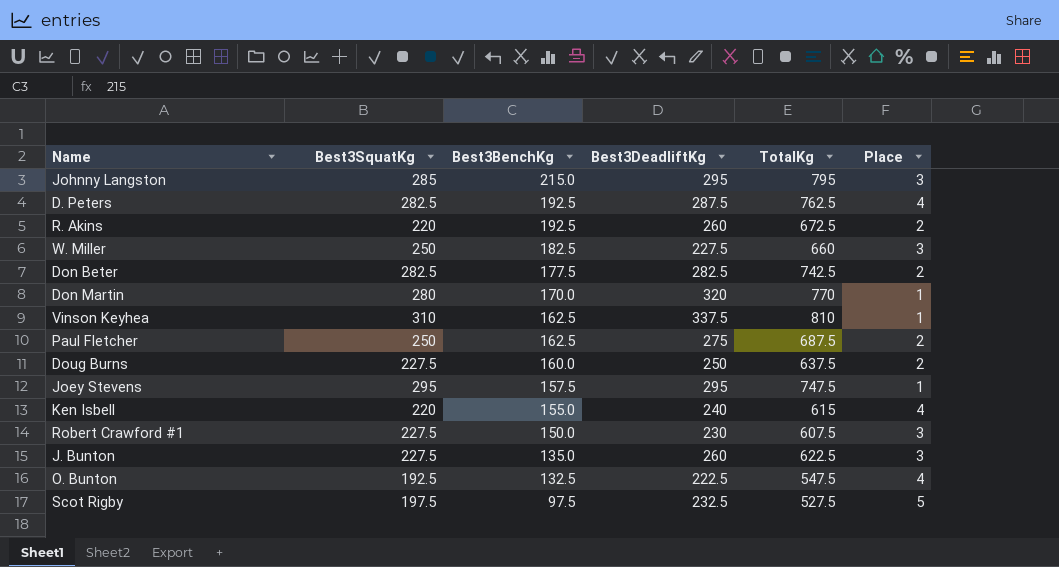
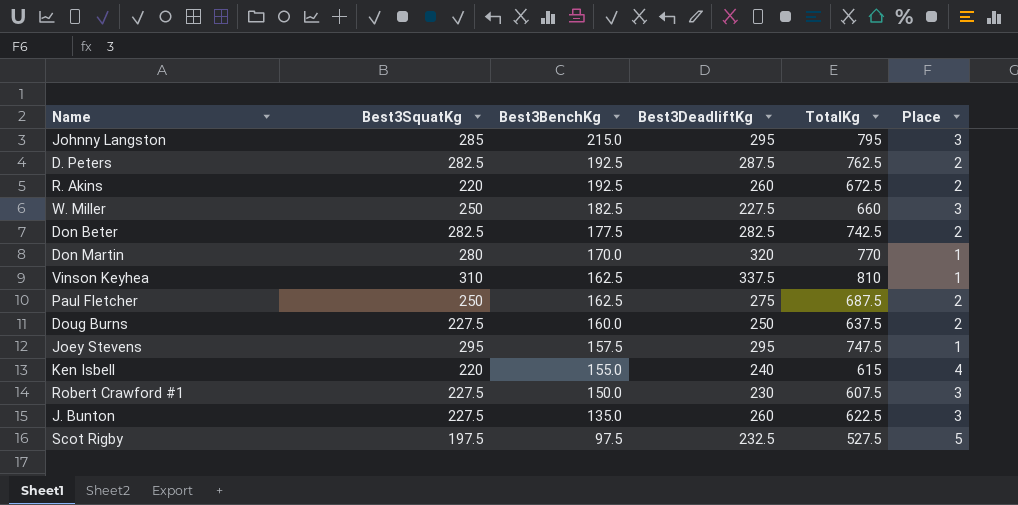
row O. Bunton: 192.5 | 132.5 | 222.5 | 547.5 | 4 -> none
D. Peters | Place: 4 -> 2

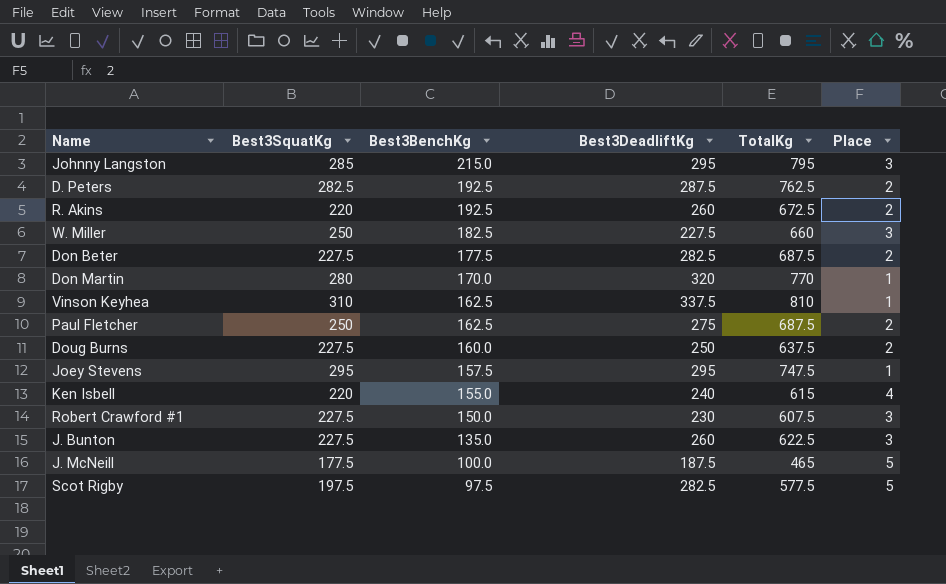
Don Beter | Best3SquatKg: 282.5 -> 227.5
Don Beter | TotalKg: 742.5 -> 687.5
row J. McNeill: none -> 177.5 | 100.0 | 187.5 | 465 | 5
Scot Rigby | Best3DeadliftKg: 232.5 -> 282.5
Scot Rigby | TotalKg: 527.5 -> 577.5

